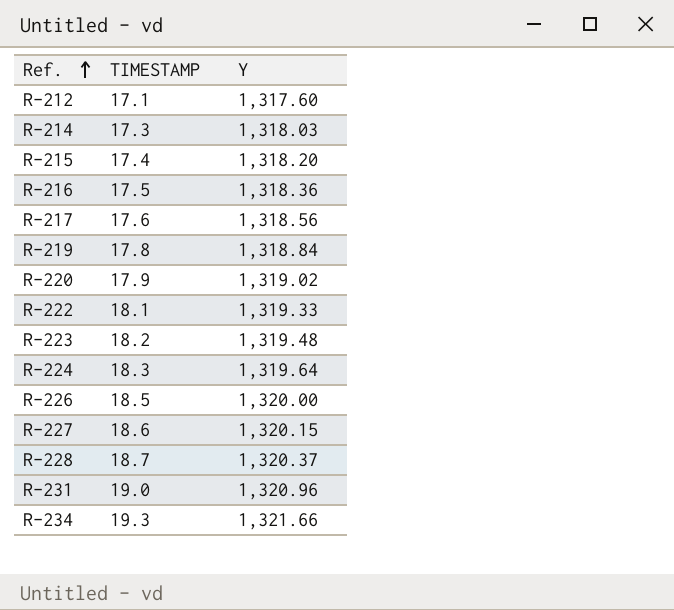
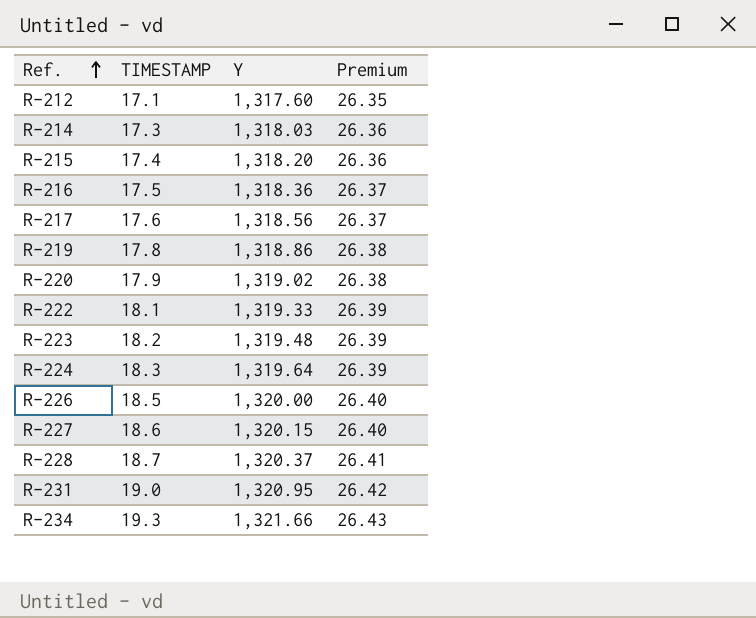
column Premium | formula: none -> [Y] * 0.02
R-219 | Y: 1,318.84 -> 1,318.86
R-231 | Y: 1,320.96 -> 1,320.95

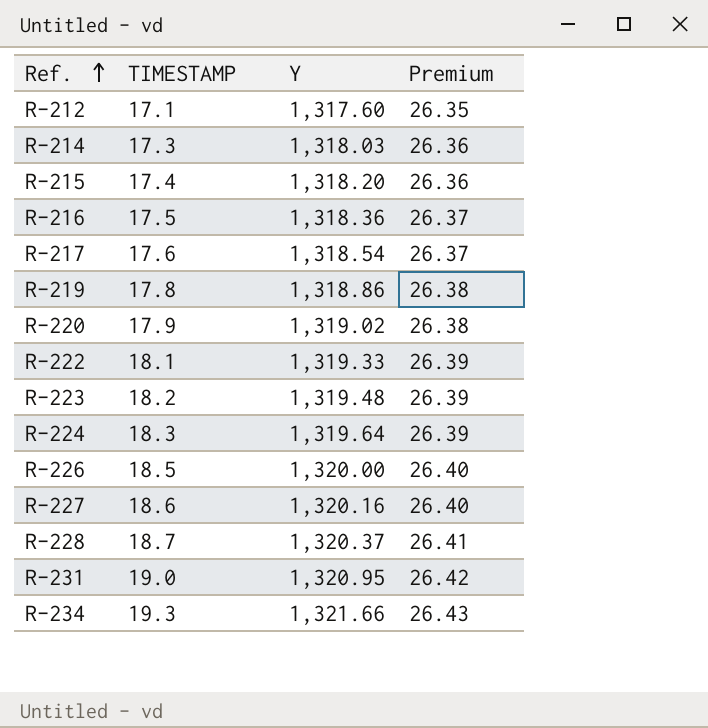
R-217 | Y: 1,318.56 -> 1,318.54
R-227 | Y: 1,320.15 -> 1,320.16

